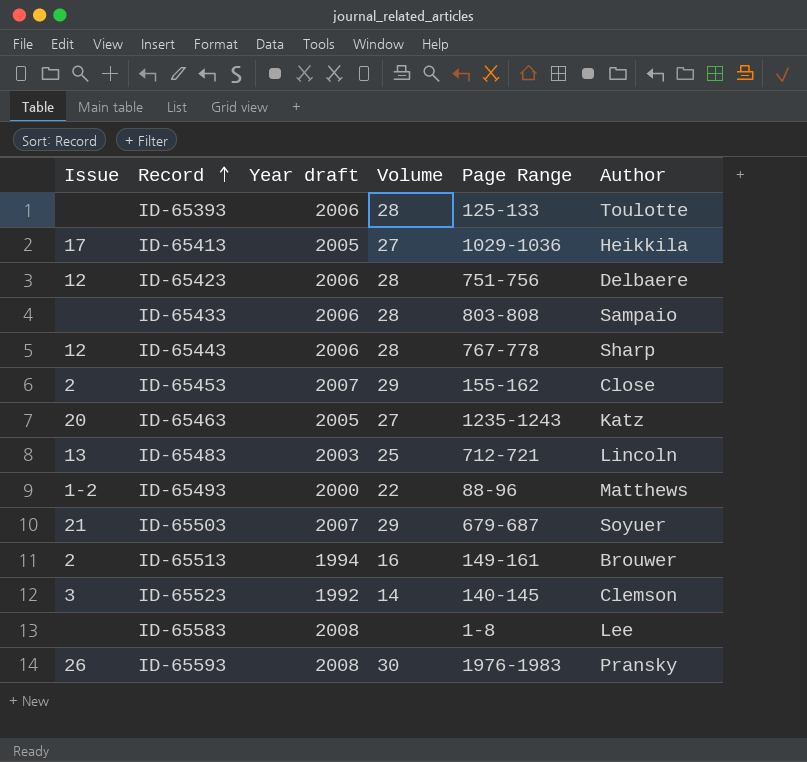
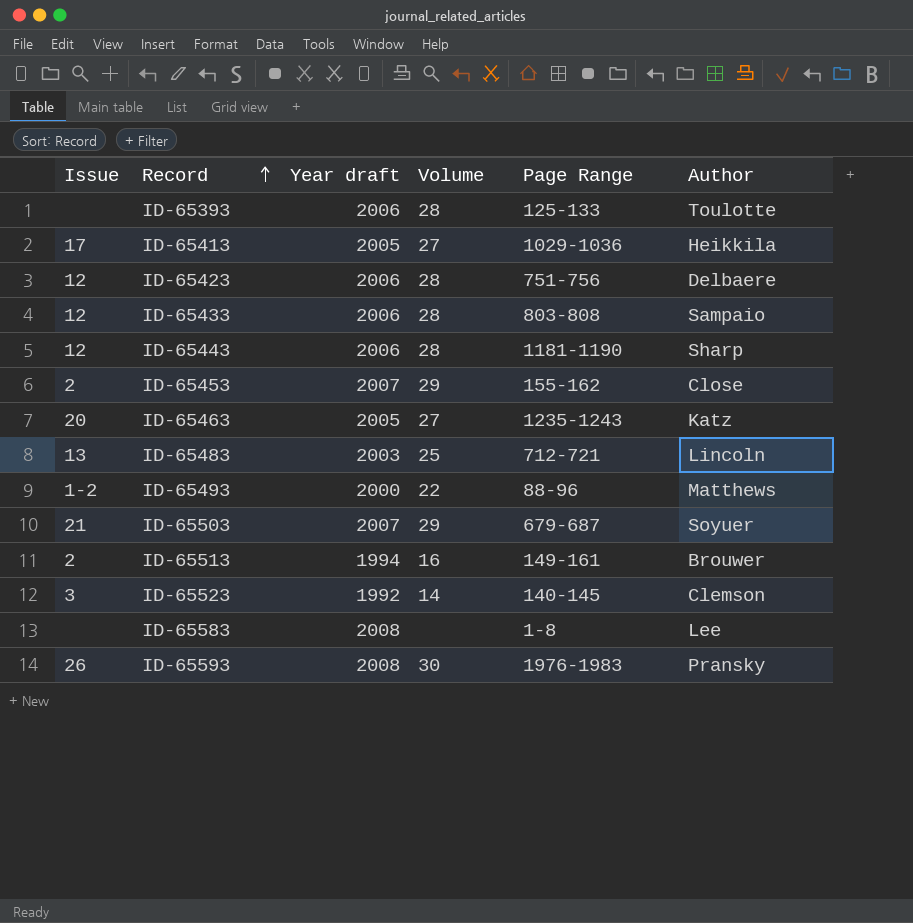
ID-65433 | Issue: none -> 12
ID-65443 | Page Range: 767-778 -> 1181-1190

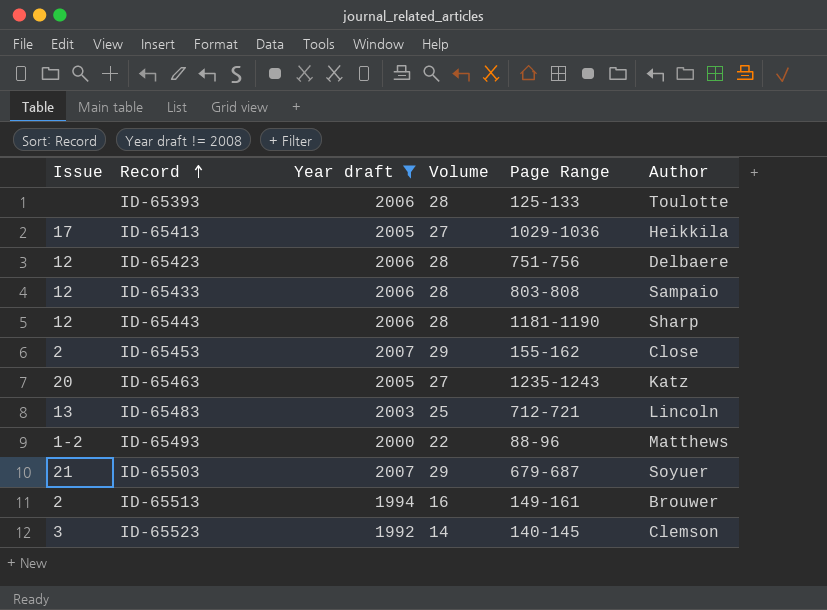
filter: none -> Year draft != 2008

